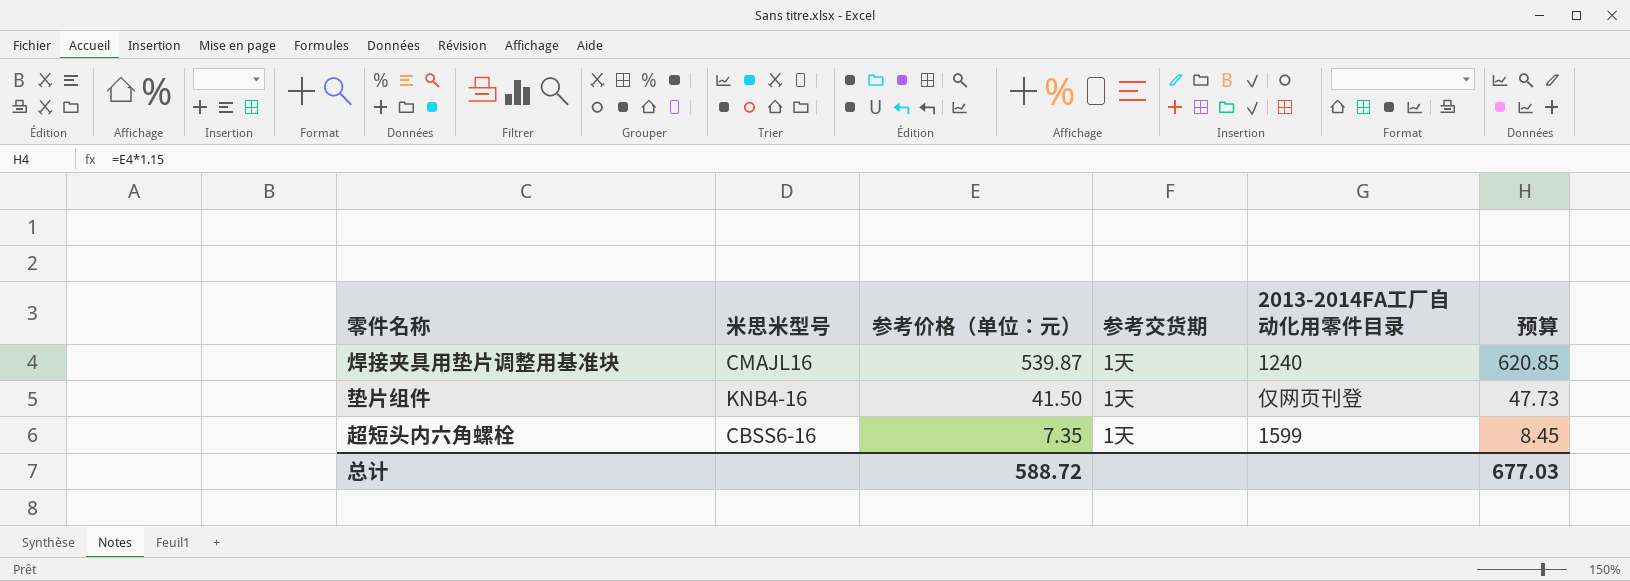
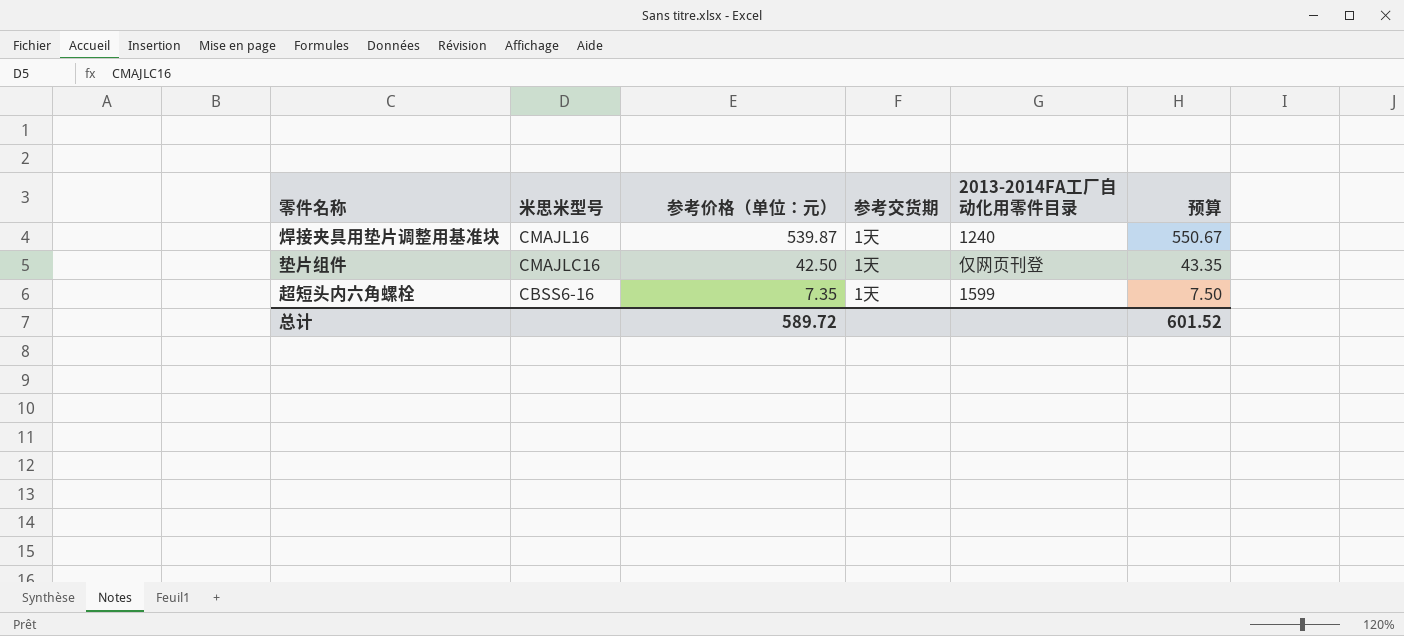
column 预算 | formula: [参考价格（单位：元）] * 1.15 -> [参考价格（单位：元）] * 1.02
垫片组件 | 米思米型号: KNB4-16 -> CMAJLC16
垫片组件 | 参考价格（单位：元）: 41.50 -> 42.50
总计 | 参考价格（单位：元）: 588.72 -> 589.72
总计 | 预算: 677.03 -> 601.52

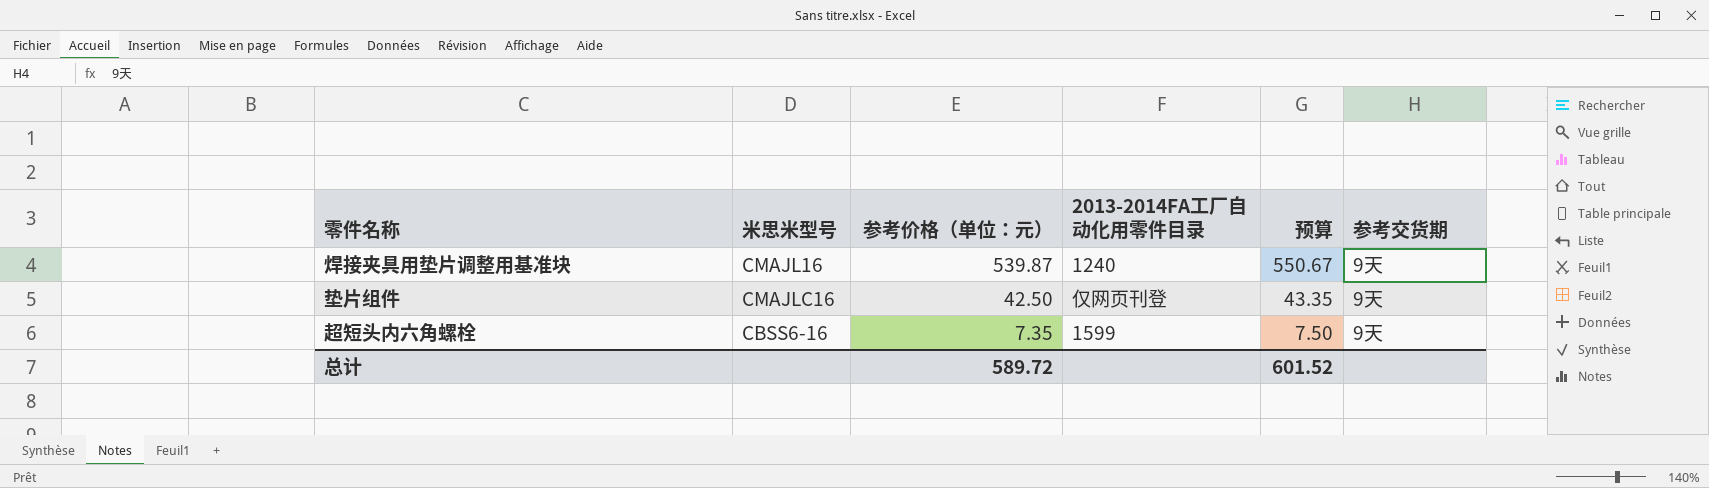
column 参考交货期 | position: 4 -> 6
焊接夹具用垫片调整用基准块 | 参考交货期: 1天 -> 9天
垫片组件 | 参考交货期: 1天 -> 9天
超短头内六角螺栓 | 参考交货期: 1天 -> 9天

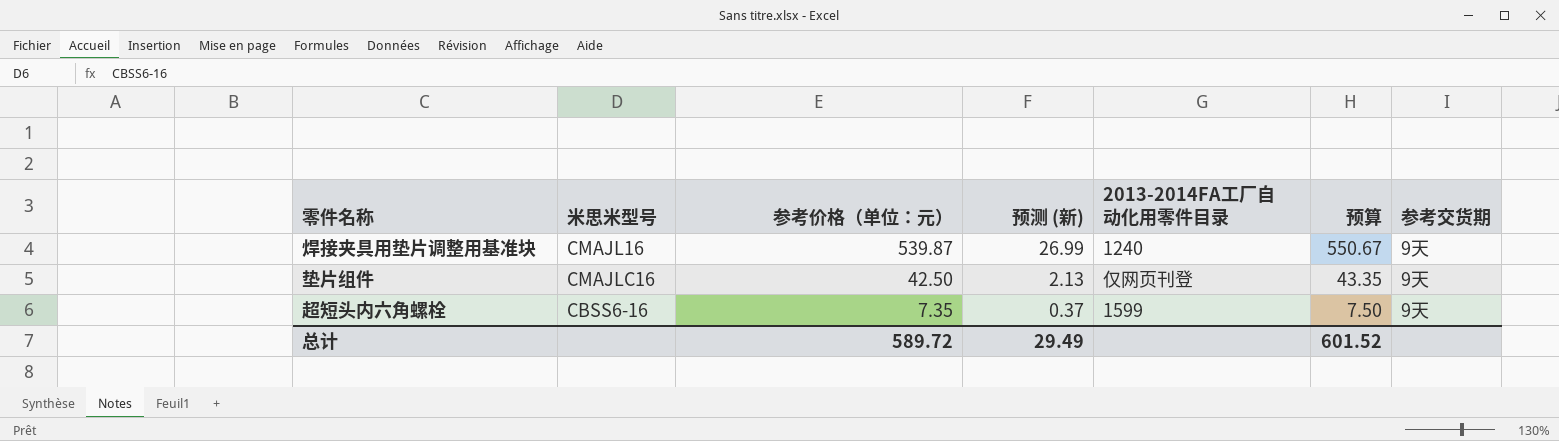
column 预测 (新) | formula: none -> [参考价格（单位：元）] * 0.05

